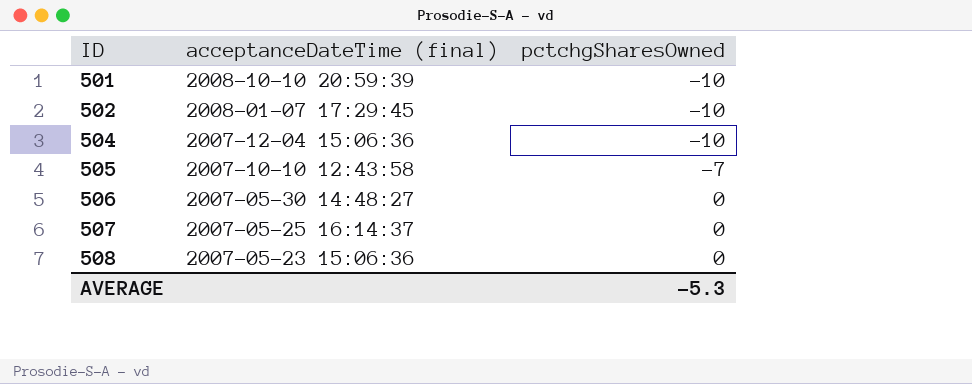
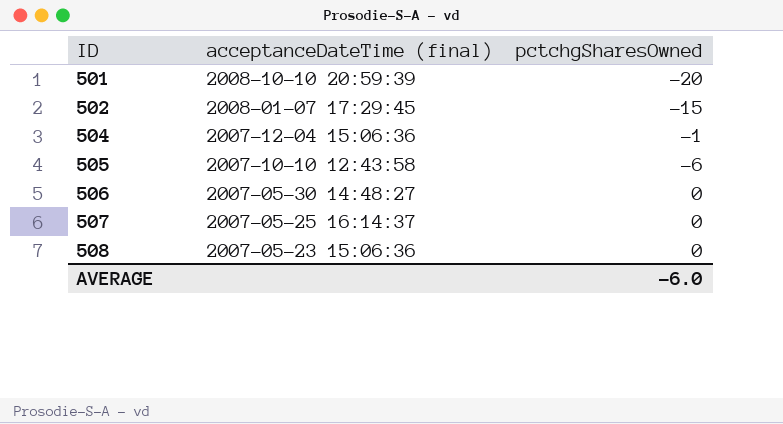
501 | pctchgSharesOwned: -10 -> -20
502 | pctchgSharesOwned: -10 -> -15
504 | pctchgSharesOwned: -10 -> -1
505 | pctchgSharesOwned: -7 -> -6
AVERAGE | pctchgSharesOwned: -5.3 -> -6.0

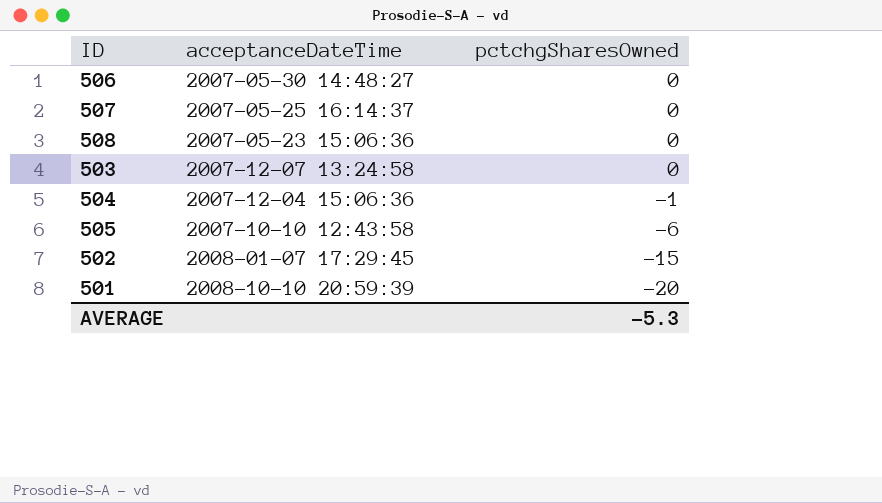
row order: ID ascending -> pctchgSharesOwned descending
column name: acceptanceDateTime (final) -> acceptanceDateTime
row 503: none -> 2007-12-07 13:24:58 | 0
AVERAGE | pctchgSharesOwned: -6.0 -> -5.3

